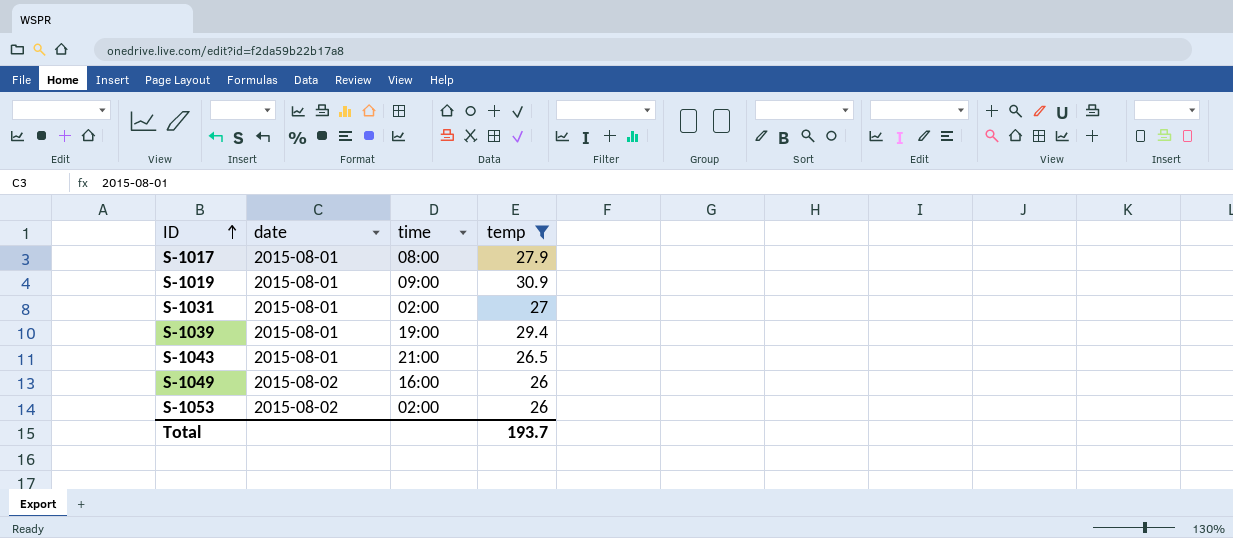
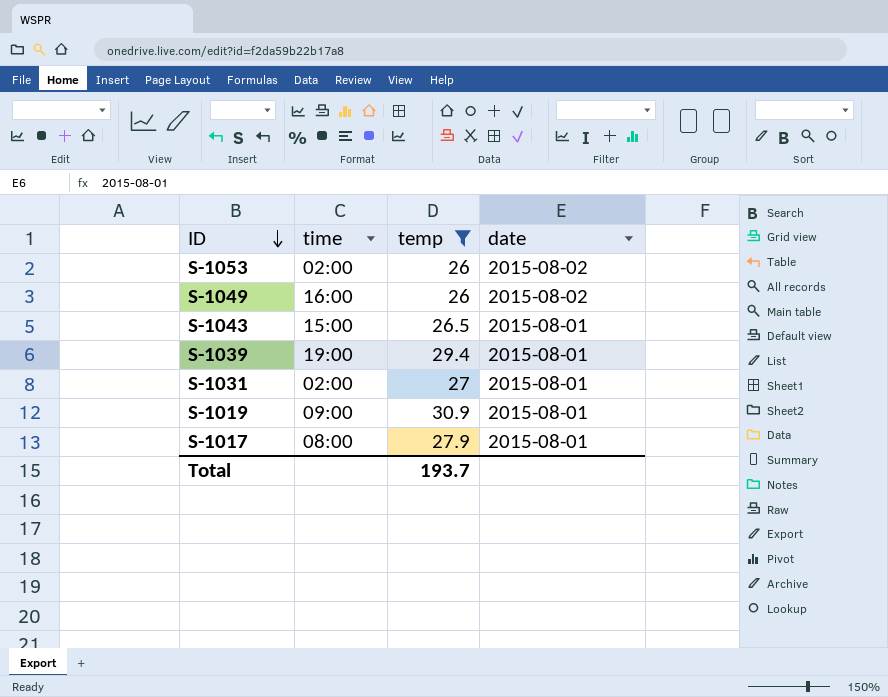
row order: ID ascending -> ID descending
column date | position: 2 -> 4
S-1043 | time: 21:00 -> 15:00

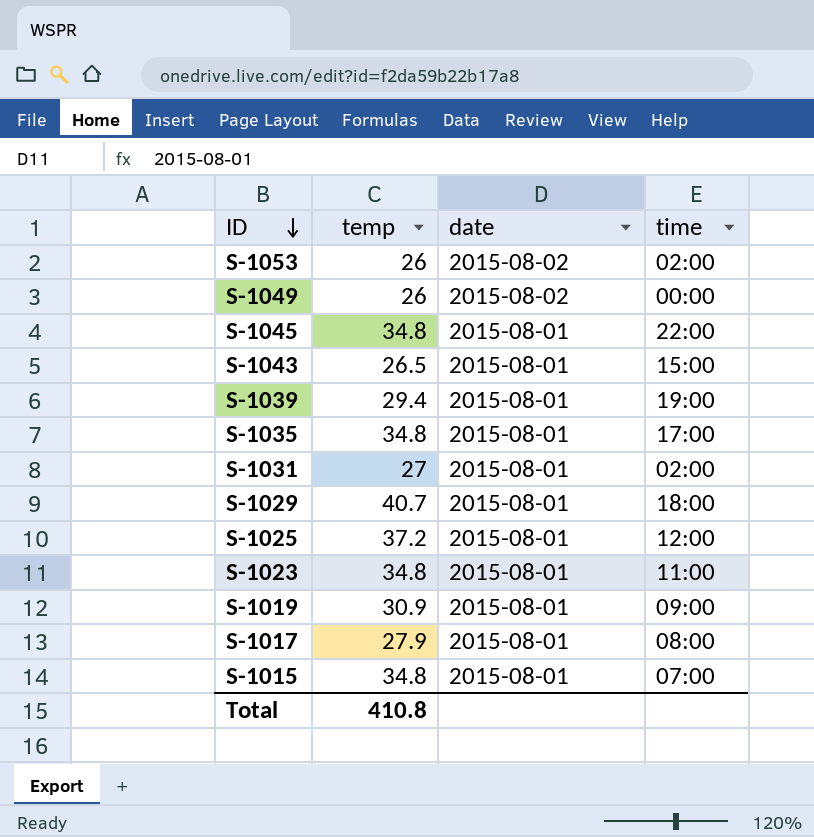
filter: temp <= 30.9 -> none
column time | position: 2 -> 4
S-1049 | time: 16:00 -> 00:00
Total | temp: 193.7 -> 410.8

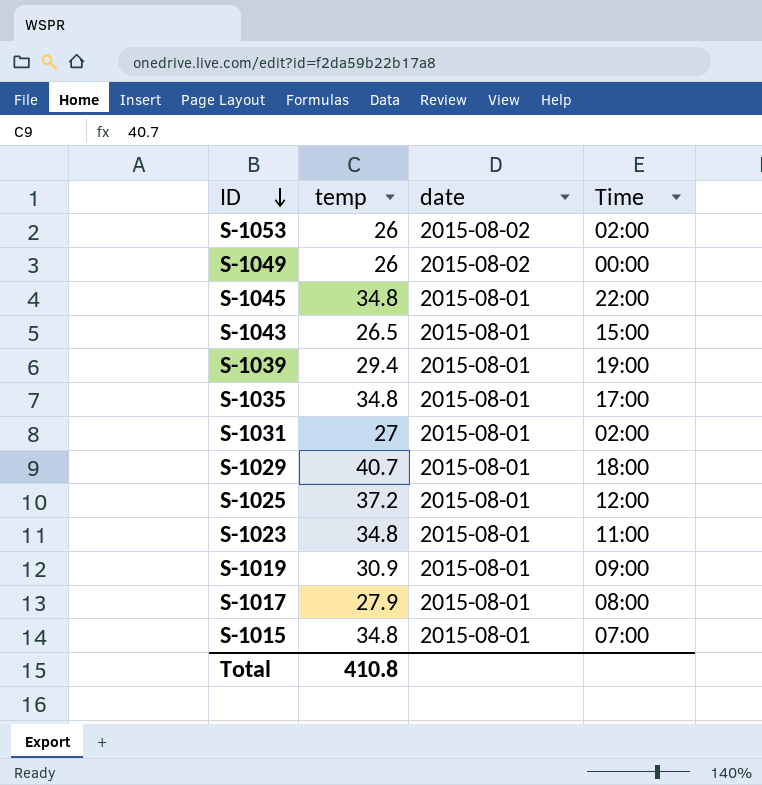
column name: time -> Time

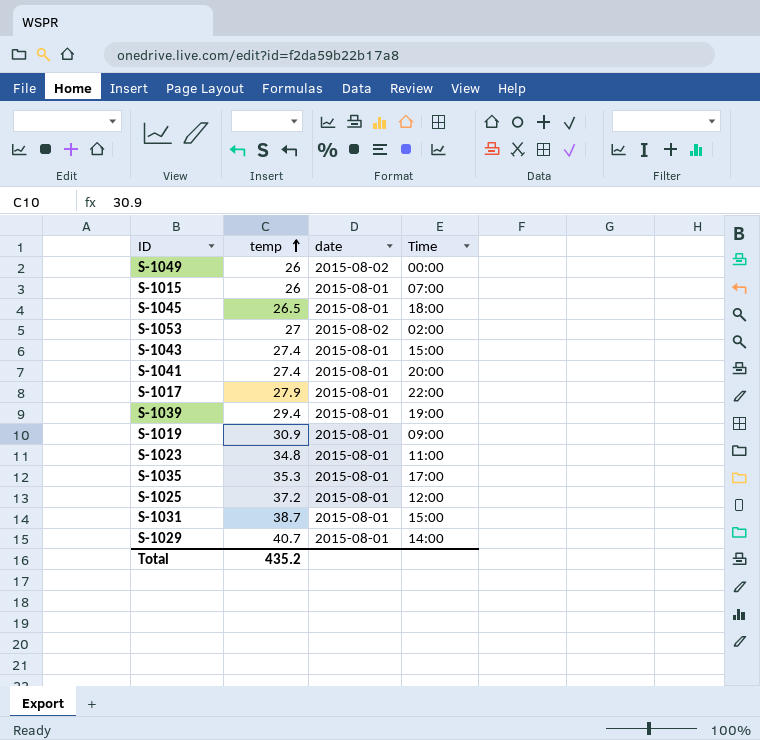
row order: ID descending -> temp ascending
S-1015 | temp: 34.8 -> 26
S-1045 | temp: 34.8 -> 26.5
S-1045 | Time: 22:00 -> 18:00
S-1053 | temp: 26 -> 27
S-1043 | temp: 26.5 -> 27.4
row S-1041: none -> 27.4 | 2015-08-01 | 20:00
S-1017 | Time: 08:00 -> 22:00
S-1035 | temp: 34.8 -> 35.3
S-1031 | temp: 27 -> 38.7
S-1031 | Time: 02:00 -> 15:00
S-1029 | Time: 18:00 -> 14:00
Total | temp: 410.8 -> 435.2

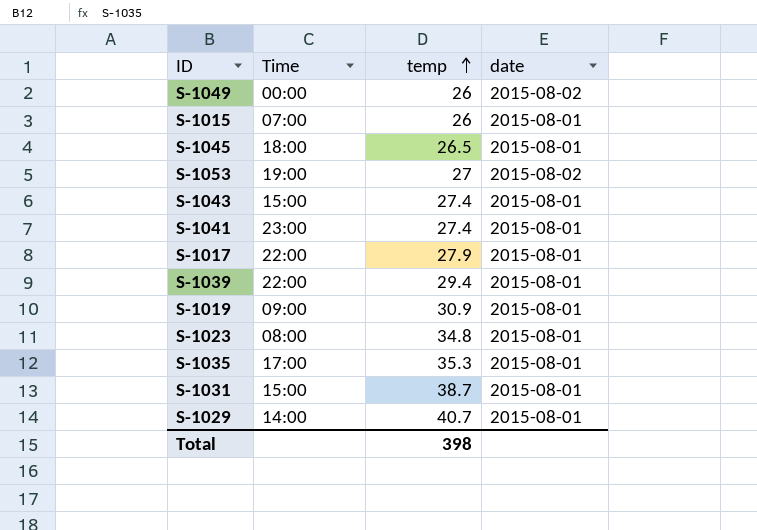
column Time | position: 4 -> 2
row S-1025: 37.2 | 2015-08-01 | 12:00 -> none
S-1053 | Time: 02:00 -> 19:00
S-1041 | Time: 20:00 -> 23:00
S-1039 | Time: 19:00 -> 22:00
S-1023 | Time: 11:00 -> 08:00
Total | temp: 435.2 -> 398

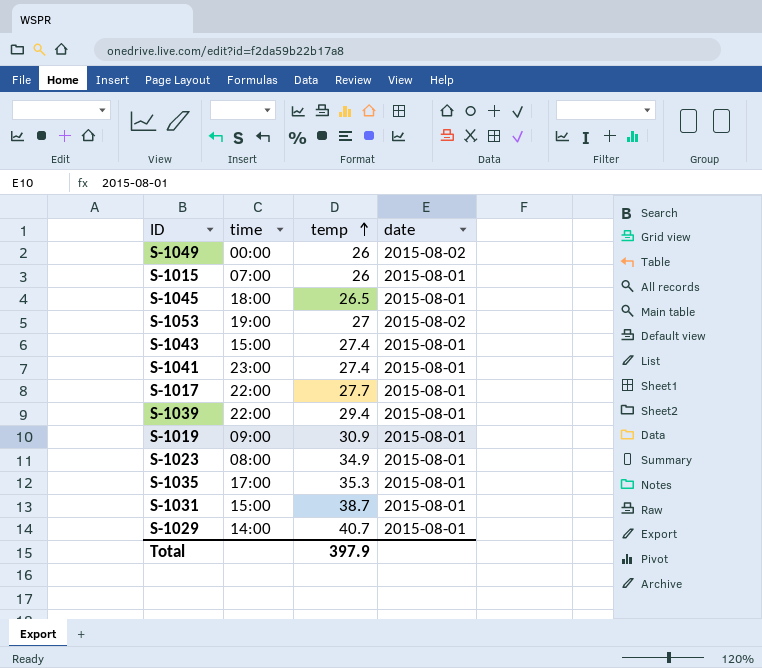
column name: Time -> time
S-1017 | temp: 27.9 -> 27.7
S-1023 | temp: 34.8 -> 34.9
Total | temp: 398 -> 397.9

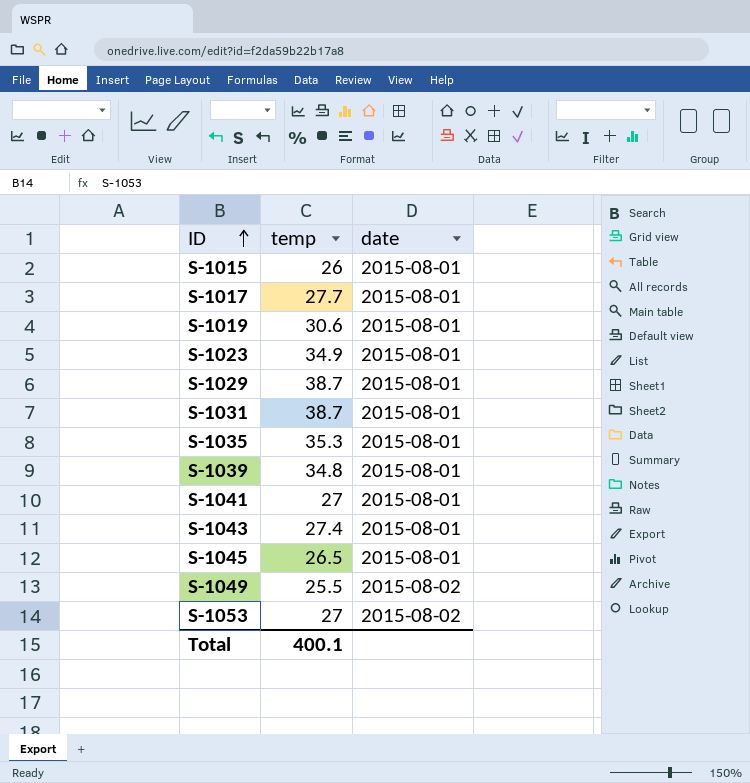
row order: temp ascending -> ID ascending
column time | position: 2 -> none
S-1019 | temp: 30.9 -> 30.6
S-1029 | temp: 40.7 -> 38.7
S-1039 | temp: 29.4 -> 34.8
S-1041 | temp: 27.4 -> 27
S-1049 | temp: 26 -> 25.5
Total | temp: 397.9 -> 400.1

